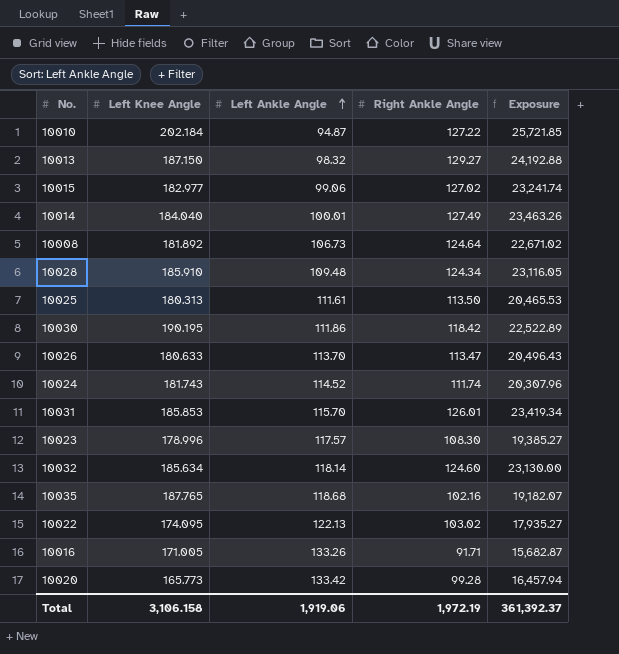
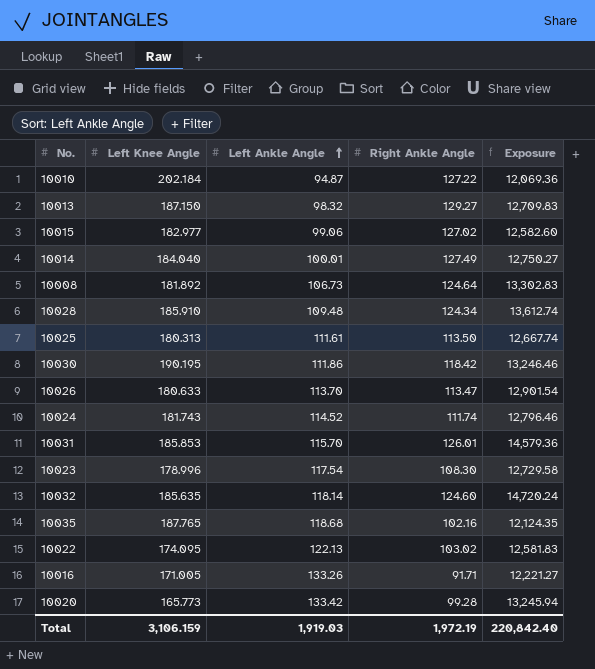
column Exposure | formula: [Left Knee Angle] * [Right Ankle Angle] -> [Left Ankle Angle] * [Right Ankle Angle]
10023 | Left Ankle Angle: 117.57 -> 117.54
10032 | Left Knee Angle: 185.634 -> 185.635
Total | Left Knee Angle: 3,106.158 -> 3,106.159
Total | Left Ankle Angle: 1,919.06 -> 1,919.03
Total | Exposure: 361,392.37 -> 220,842.40

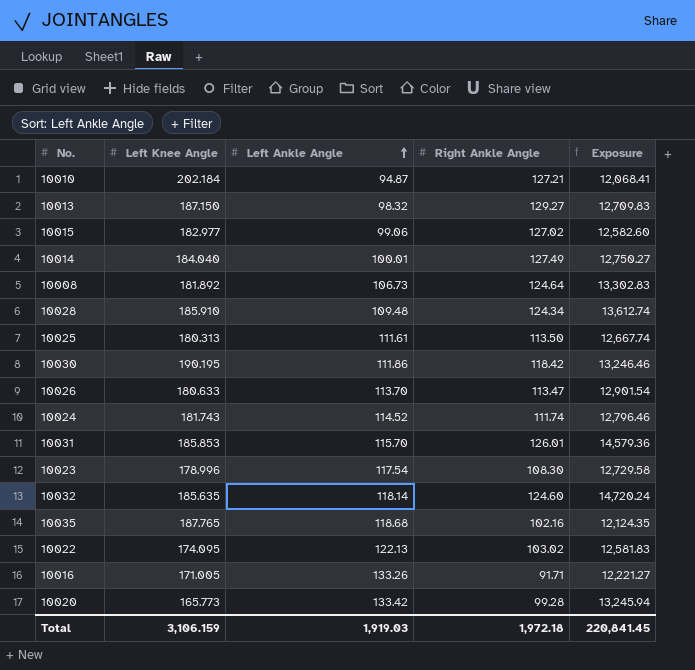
10010 | Right Ankle Angle: 127.22 -> 127.21
10010 | Exposure: 12,069.36 -> 12,068.41
Total | Right Ankle Angle: 1,972.19 -> 1,972.18
Total | Exposure: 220,842.40 -> 220,841.45

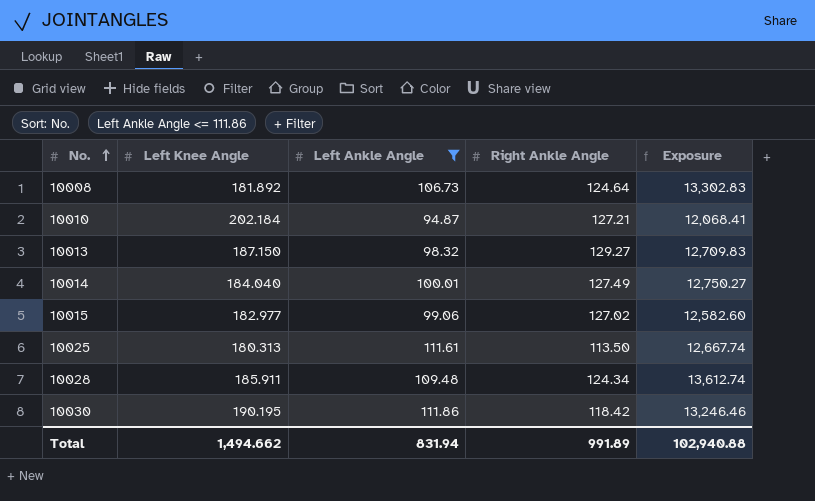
filter: none -> Left Ankle Angle <= 111.86
row order: Left Ankle Angle ascending -> No. ascending
10028 | Left Knee Angle: 185.910 -> 185.911
Total | Left Knee Angle: 3,106.159 -> 1,494.662
Total | Left Ankle Angle: 1,919.03 -> 831.94
Total | Right Ankle Angle: 1,972.18 -> 991.89
Total | Exposure: 220,841.45 -> 102,940.88

